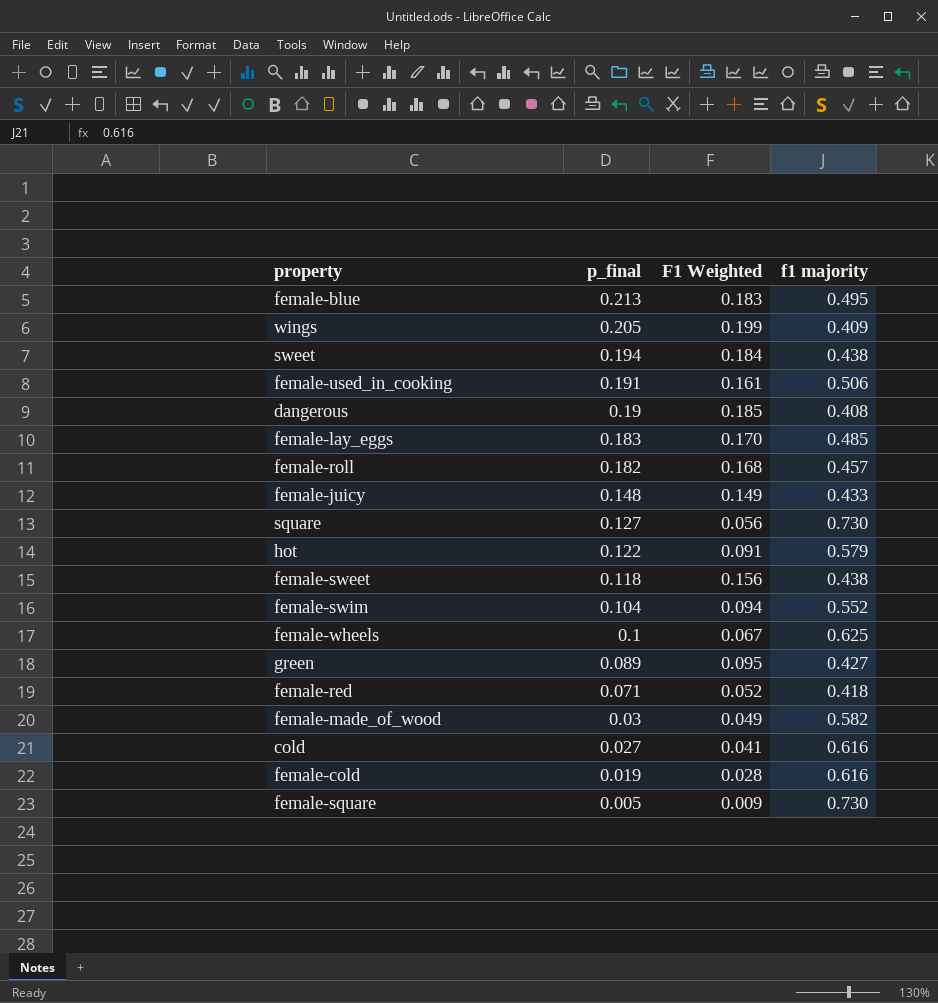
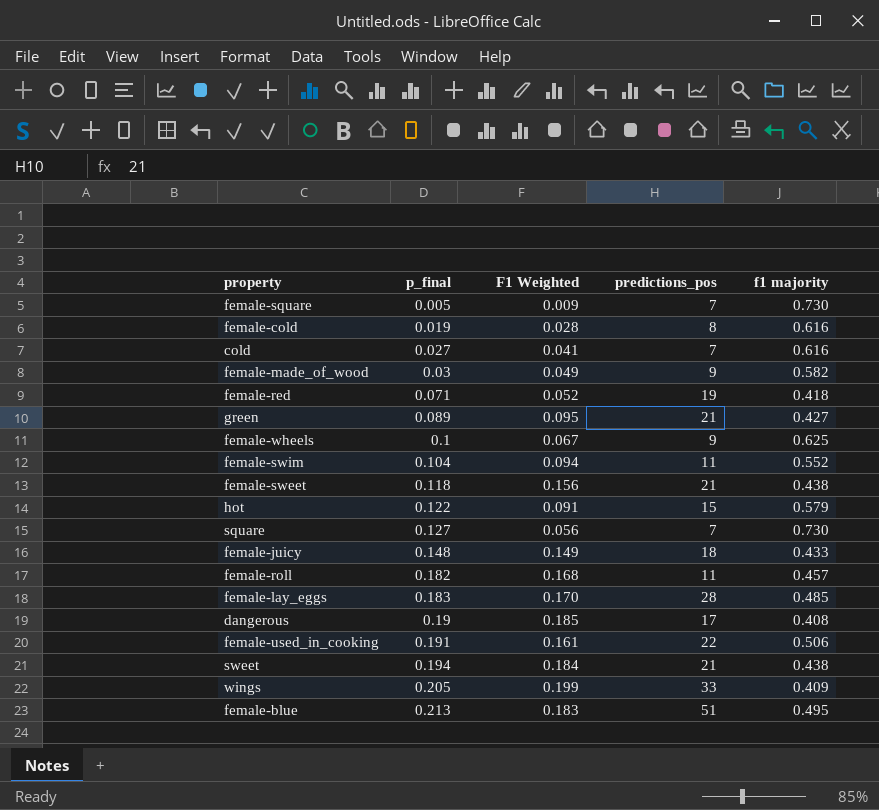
row order: p_final descending -> p_final ascending
column predictions_pos | position: none -> 4

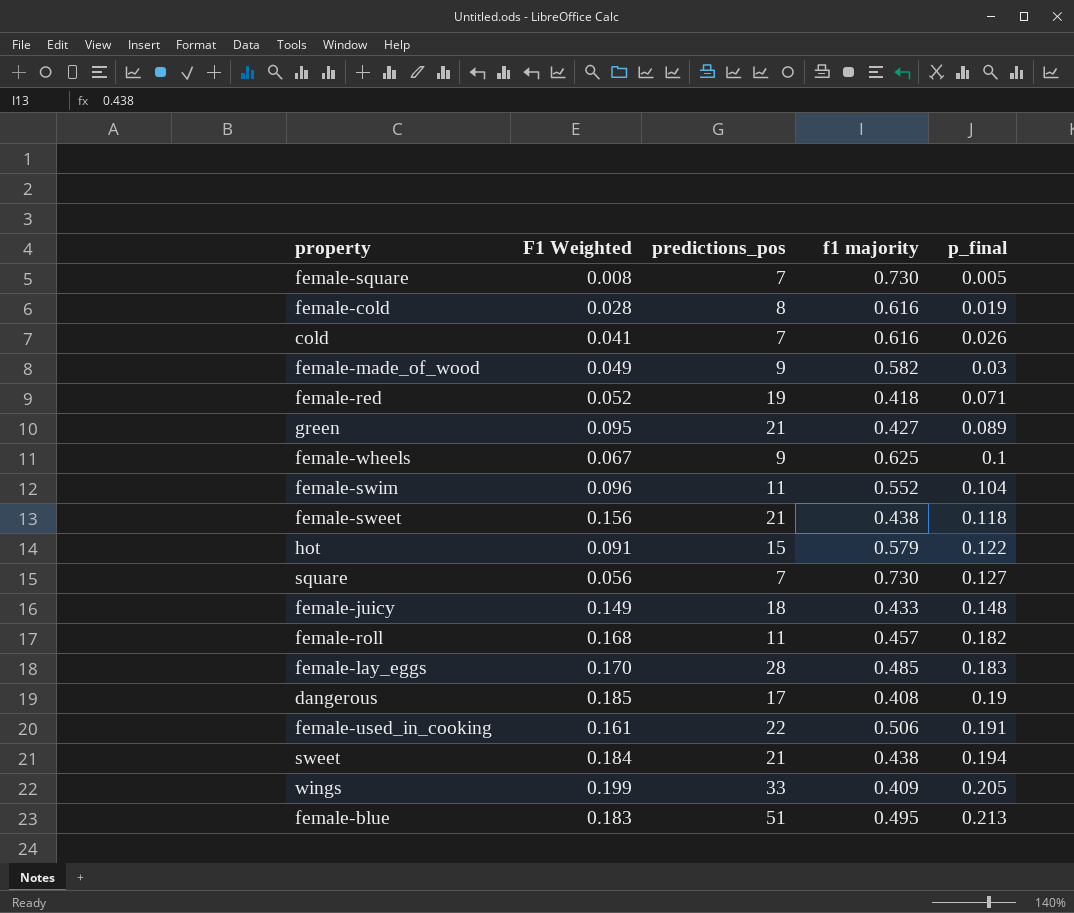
column p_final | position: 2 -> 5
female-square | F1 Weighted: 0.009 -> 0.008
cold | p_final: 0.027 -> 0.026
female-swim | F1 Weighted: 0.094 -> 0.096

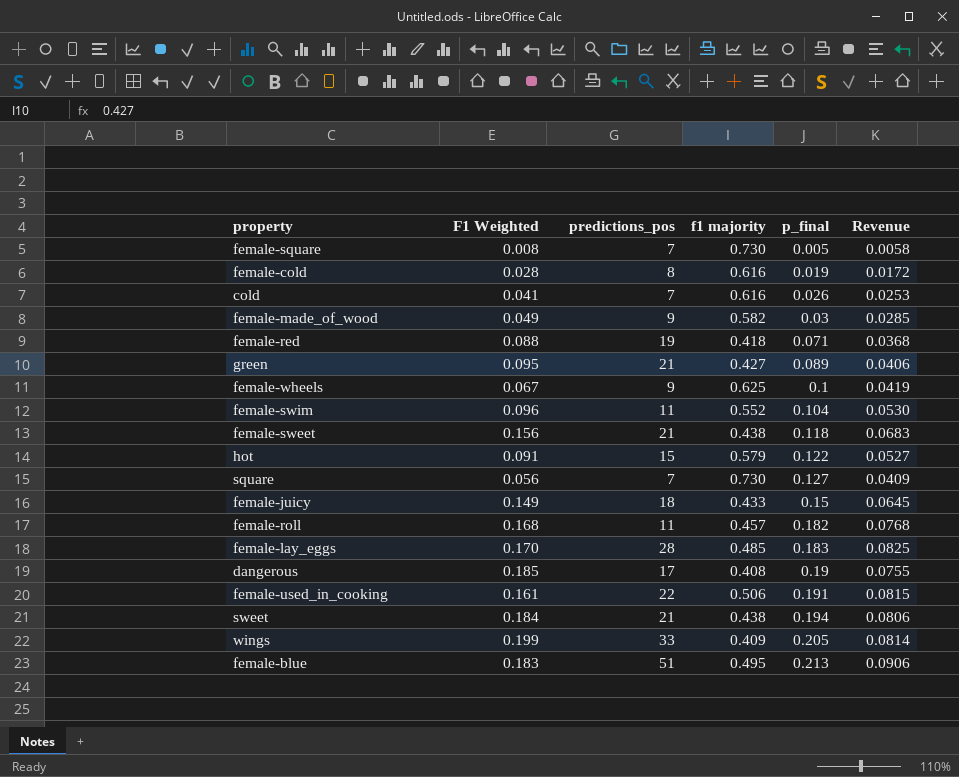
column Revenue | formula: none -> [F1 Weighted] * [f1 majority]
female-red | F1 Weighted: 0.052 -> 0.088
female-juicy | p_final: 0.148 -> 0.15

